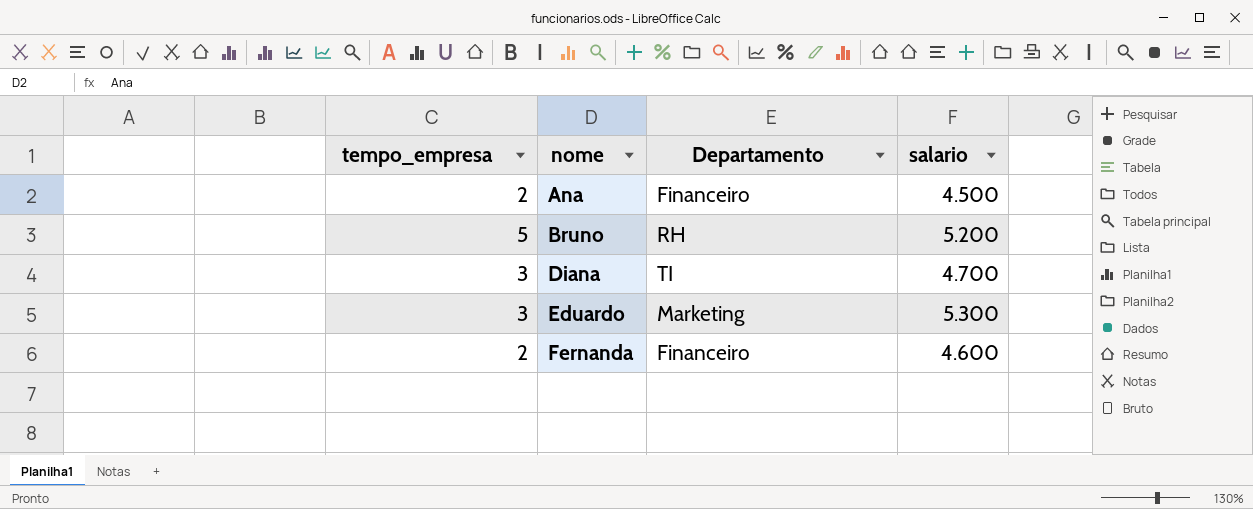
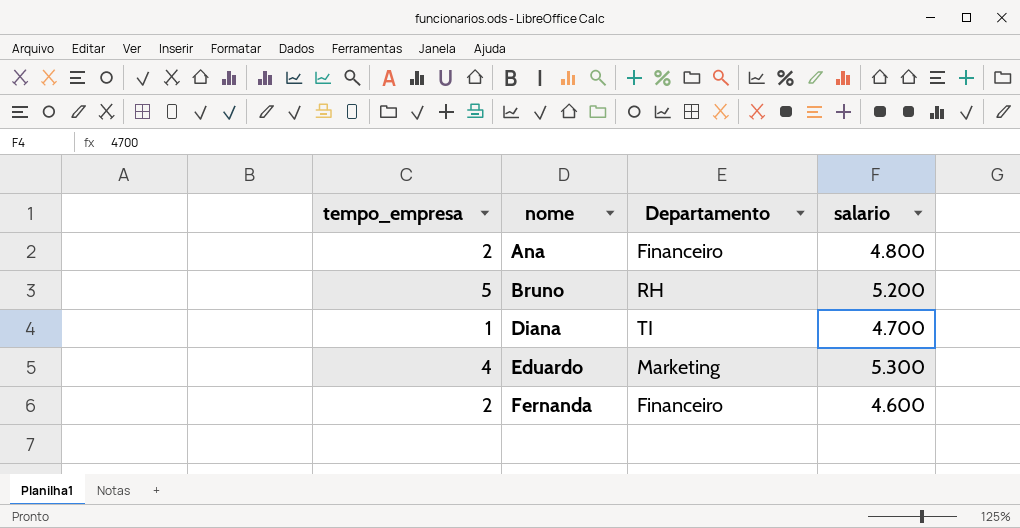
Ana | salario: 4.500 -> 4.800
Diana | tempo_empresa: 3 -> 1
Eduardo | tempo_empresa: 3 -> 4

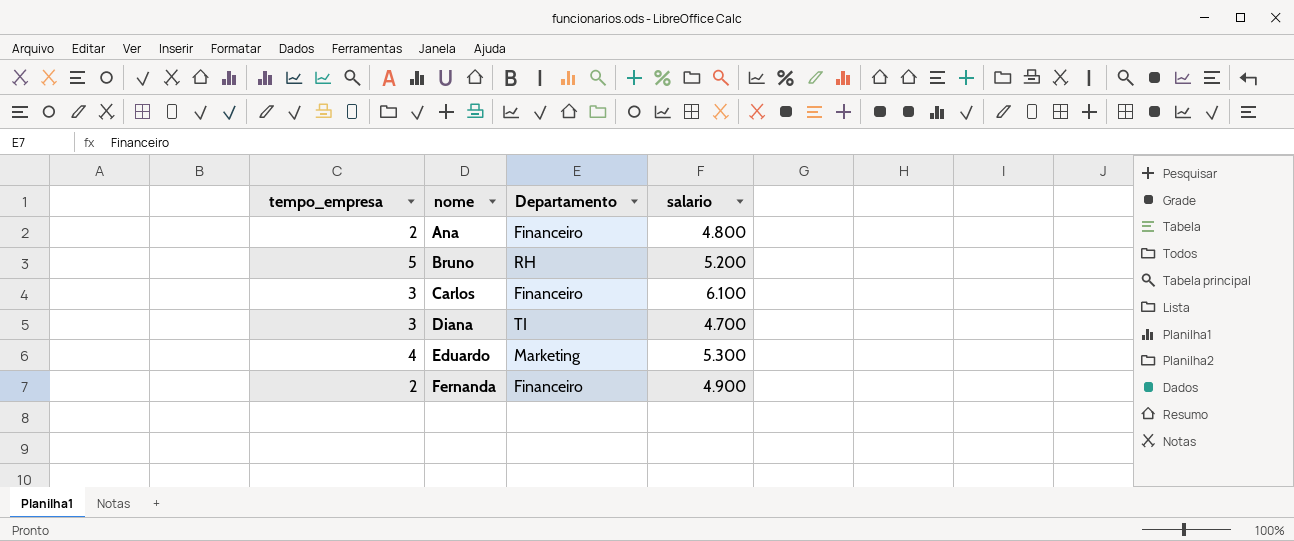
row Carlos: none -> 3 | Financeiro | 6.100
Diana | tempo_empresa: 1 -> 3
Fernanda | salario: 4.600 -> 4.900

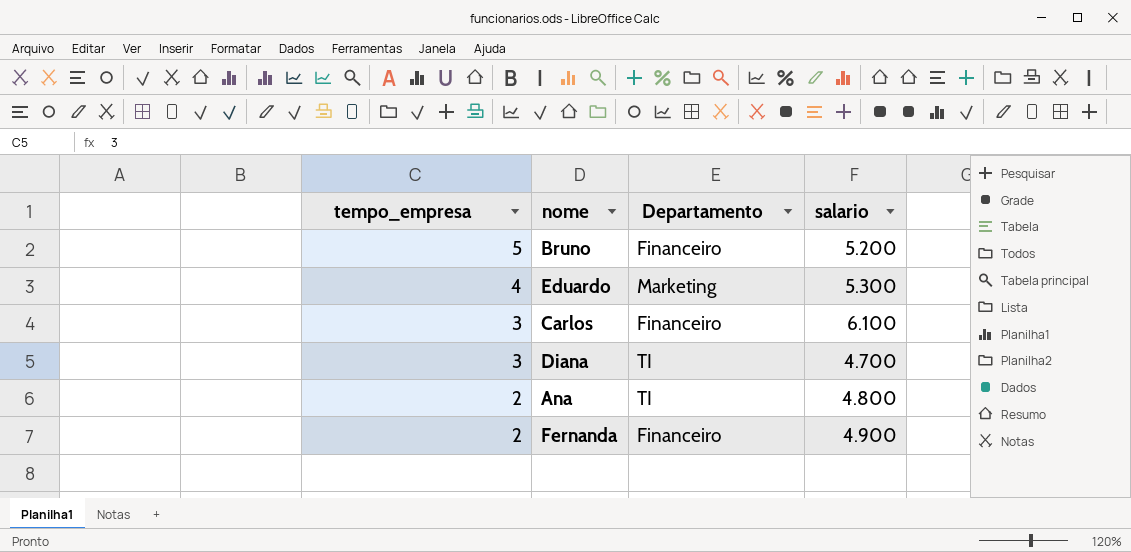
row order: nome ascending -> tempo_empresa descending
Bruno | Departamento: RH -> Financeiro
Ana | Departamento: Financeiro -> TI

